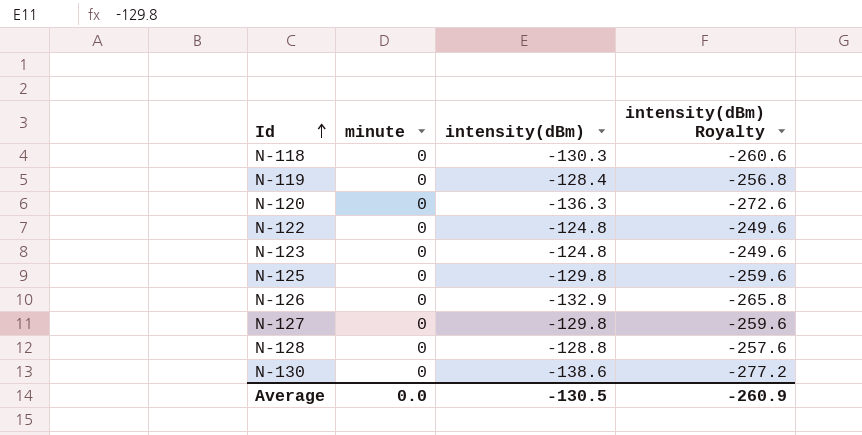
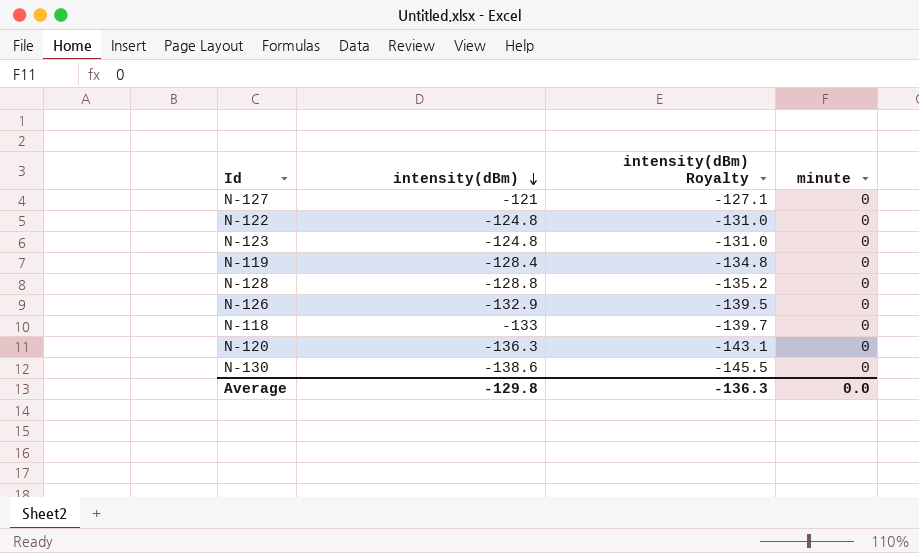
row order: Id ascending -> intensity(dBm) descending
column intensity(dBm) Royalty | formula: [intensity(dBm)] * 2 -> [intensity(dBm)] * 1.05
column minute | position: 2 -> 4
row N-125: 0 | -129.8 | -259.6 -> none
N-127 | intensity(dBm): -129.8 -> -121
N-118 | intensity(dBm): -130.3 -> -133
Average | intensity(dBm): -130.5 -> -129.8
Average | intensity(dBm) Royalty: -260.9 -> -136.3

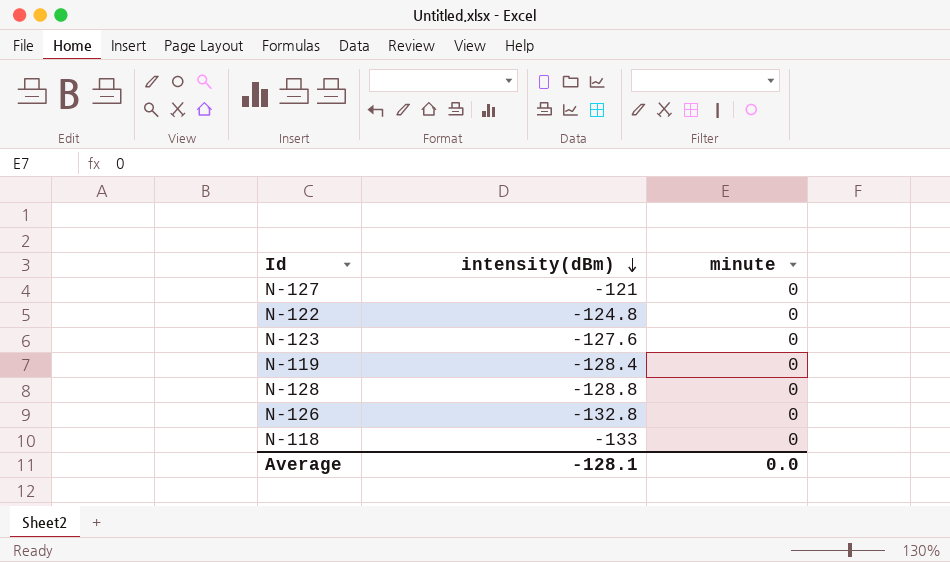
column intensity(dBm) Royalty | formula: [intensity(dBm)] * 1.05 -> none
row N-120: -136.3 | -143.1 | 0 -> none
row N-130: -138.6 | -145.5 | 0 -> none
N-123 | intensity(dBm): -124.8 -> -127.6
N-126 | intensity(dBm): -132.9 -> -132.8
Average | intensity(dBm): -129.8 -> -128.1

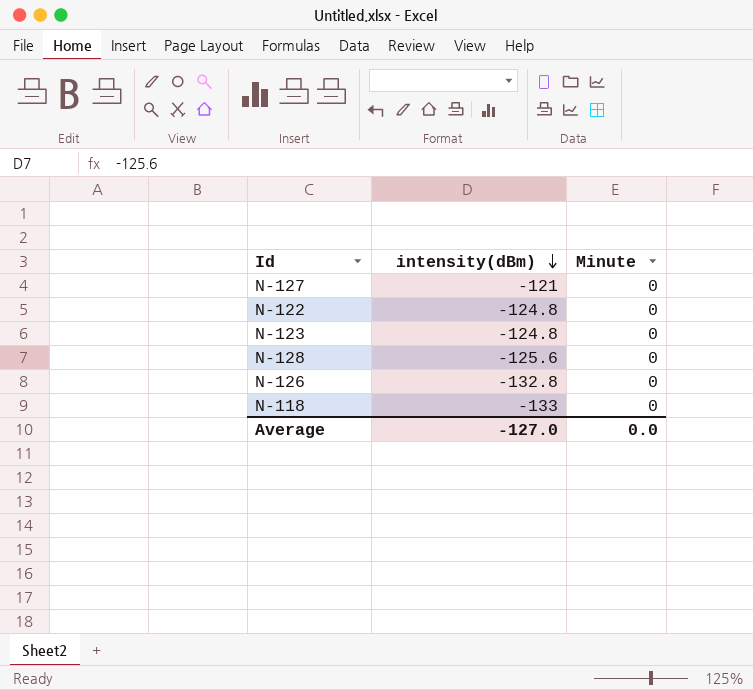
column name: minute -> Minute
row N-119: -128.4 | 0 -> none
N-123 | intensity(dBm): -127.6 -> -124.8
N-128 | intensity(dBm): -128.8 -> -125.6
Average | intensity(dBm): -128.1 -> -127.0

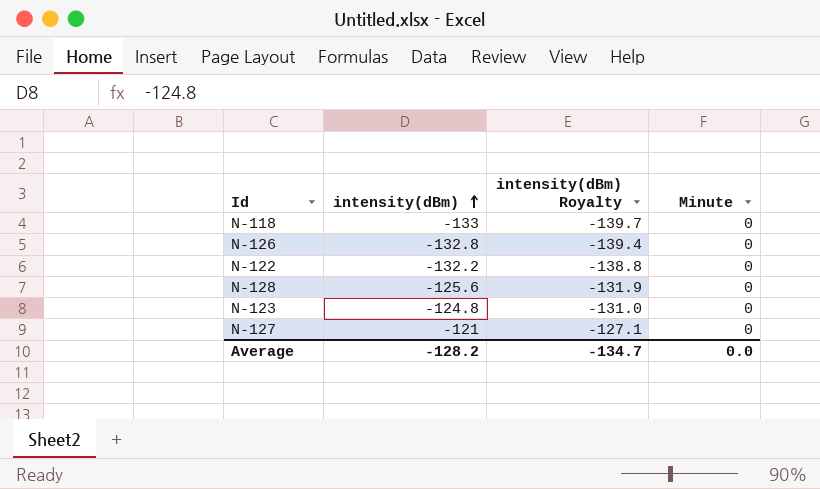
row order: intensity(dBm) descending -> intensity(dBm) ascending
column intensity(dBm) Royalty | formula: none -> [intensity(dBm)] * 1.05
N-122 | intensity(dBm): -124.8 -> -132.2
Average | intensity(dBm): -127.0 -> -128.2

